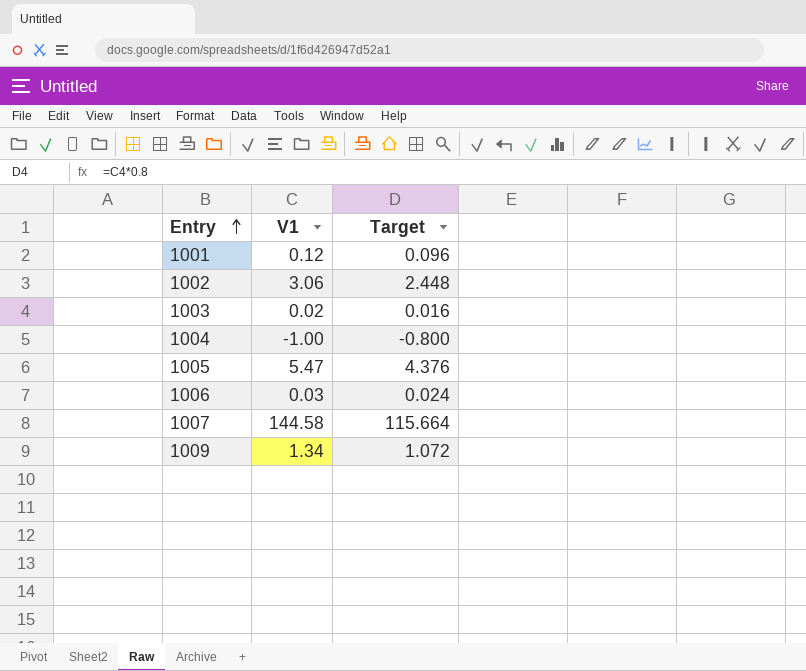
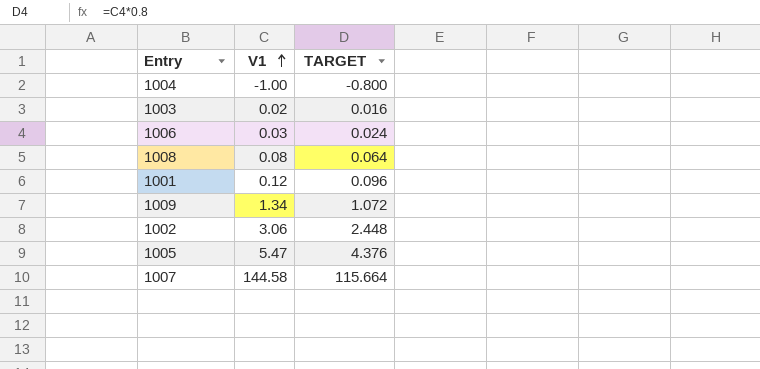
row order: Entry ascending -> V1 ascending
column name: Target -> TARGET
row 1008: none -> 0.08 | 0.064

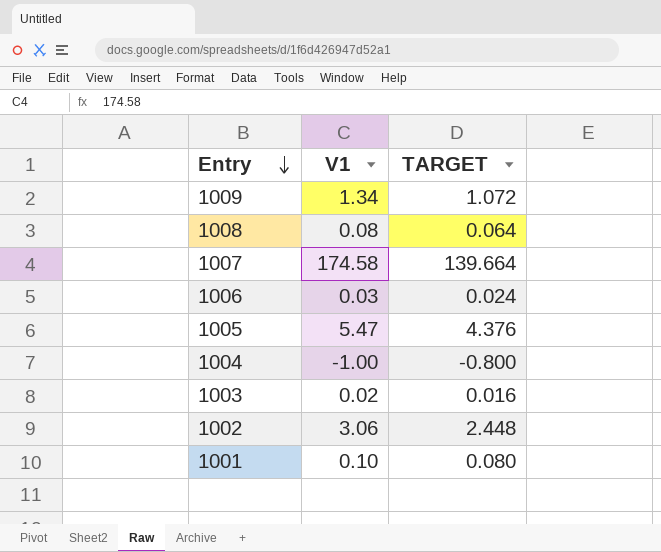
row order: V1 ascending -> Entry descending
1007 | V1: 144.58 -> 174.58
1007 | TARGET: 115.664 -> 139.664
1001 | V1: 0.12 -> 0.10
1001 | TARGET: 0.096 -> 0.080

